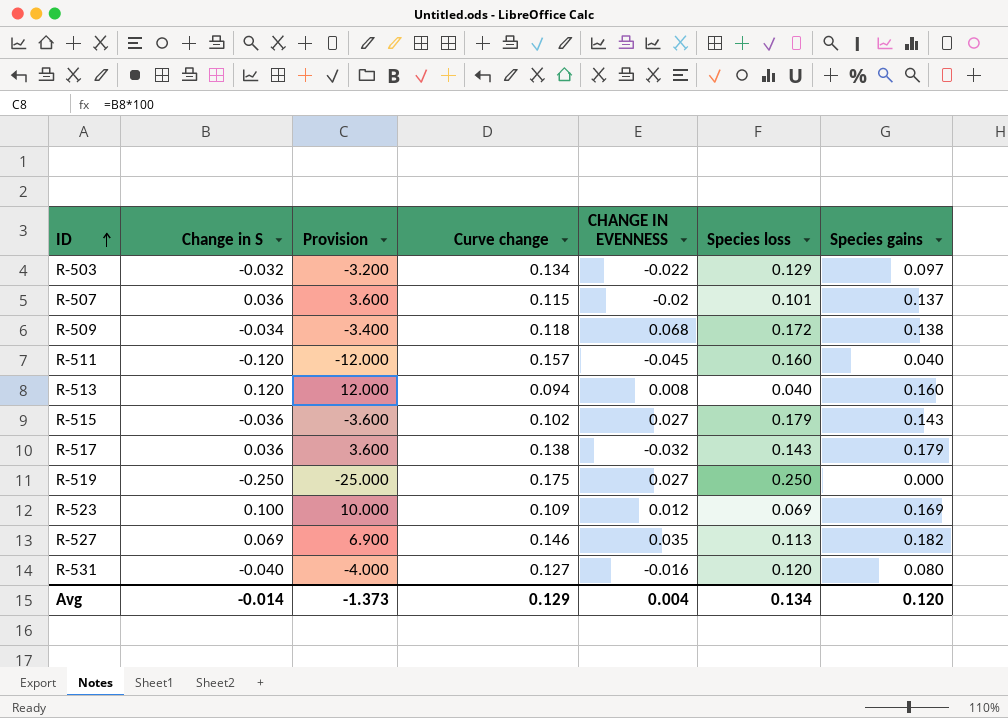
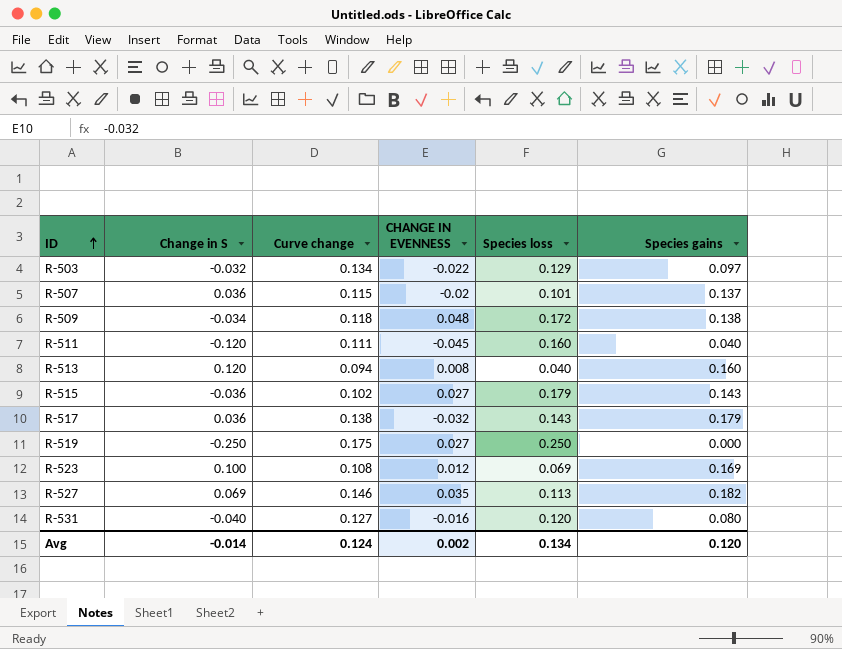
column Provision | formula: [Change in S] * 100 -> none
R-509 | CHANGE IN EVENNESS: 0.068 -> 0.048
R-511 | Curve change: 0.157 -> 0.111
R-523 | Curve change: 0.109 -> 0.108
Avg | Curve change: 0.129 -> 0.124
Avg | CHANGE IN EVENNESS: 0.004 -> 0.002

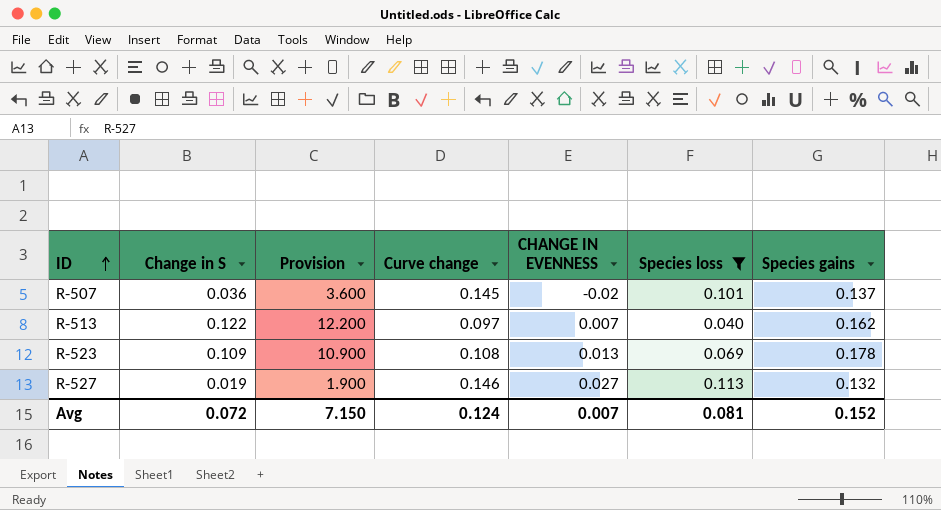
filter: none -> Species loss <= 0.113
column Provision | formula: none -> [Change in S] * 100
R-507 | Curve change: 0.115 -> 0.145
R-513 | Change in S: 0.120 -> 0.122
R-513 | Curve change: 0.094 -> 0.097
R-513 | CHANGE IN EVENNESS: 0.008 -> 0.007
R-513 | Species gains: 0.160 -> 0.162
R-523 | Change in S: 0.100 -> 0.109
R-523 | CHANGE IN EVENNESS: 0.012 -> 0.013
R-523 | Species gains: 0.169 -> 0.178
R-527 | Change in S: 0.069 -> 0.019
R-527 | CHANGE IN EVENNESS: 0.035 -> 0.027
R-527 | Species gains: 0.182 -> 0.132
Avg | Change in S: -0.014 -> 0.072
Avg | CHANGE IN EVENNESS: 0.002 -> 0.007
Avg | Species loss: 0.134 -> 0.081
Avg | Species gains: 0.120 -> 0.152

